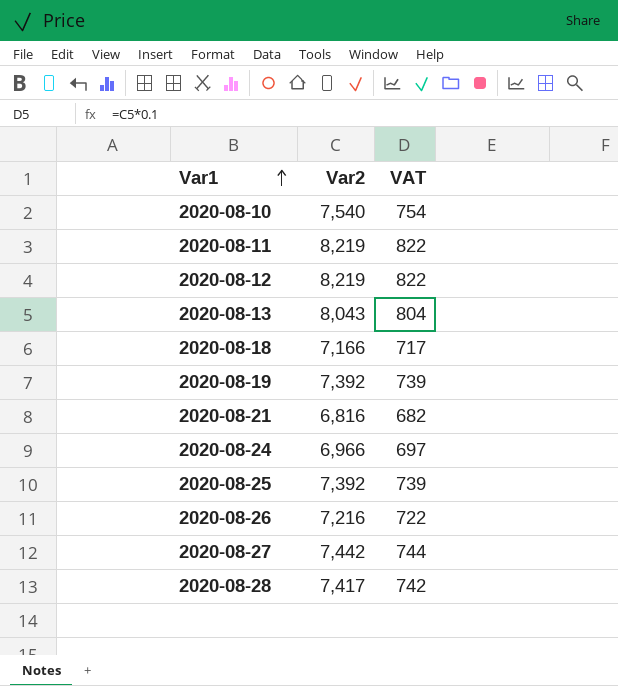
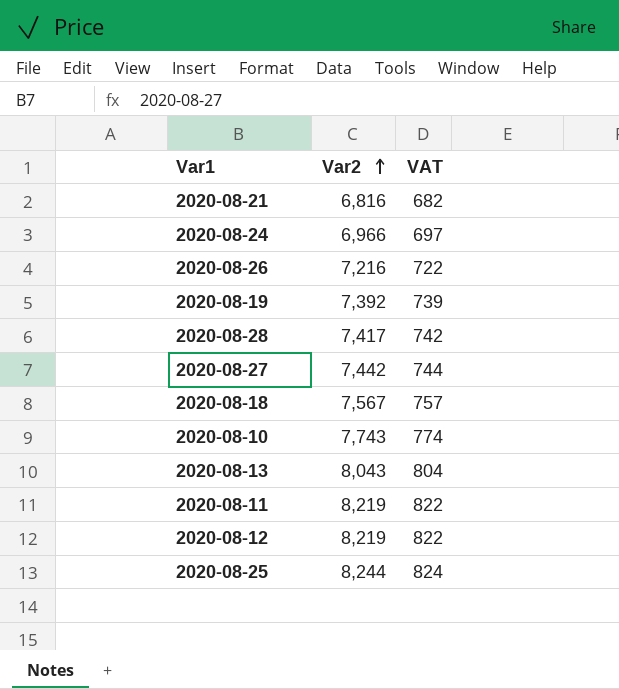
row order: Var1 ascending -> Var2 ascending
2020-08-18 | Var2: 7,166 -> 7,567
2020-08-18 | VAT: 717 -> 757
2020-08-10 | Var2: 7,540 -> 7,743
2020-08-10 | VAT: 754 -> 774
2020-08-25 | Var2: 7,392 -> 8,244
2020-08-25 | VAT: 739 -> 824

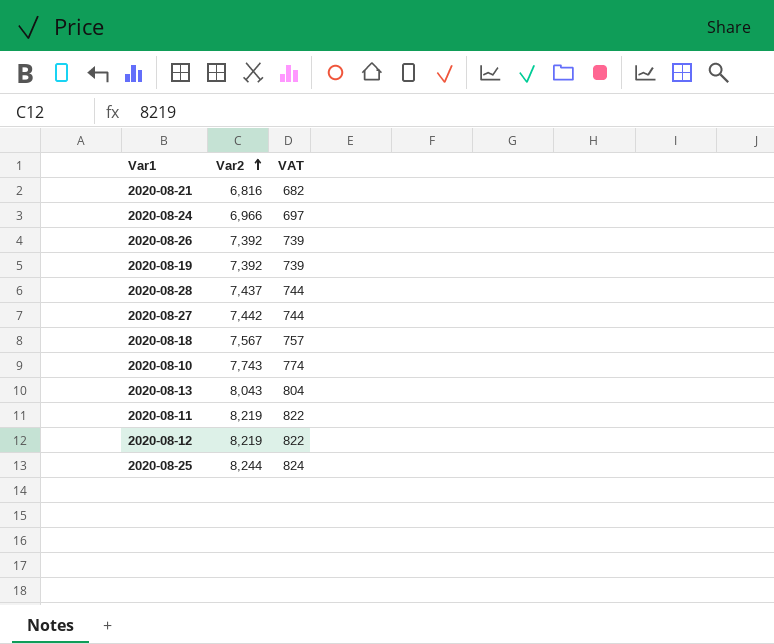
2020-08-26 | Var2: 7,216 -> 7,392
2020-08-26 | VAT: 722 -> 739
2020-08-28 | Var2: 7,417 -> 7,437
2020-08-28 | VAT: 742 -> 744

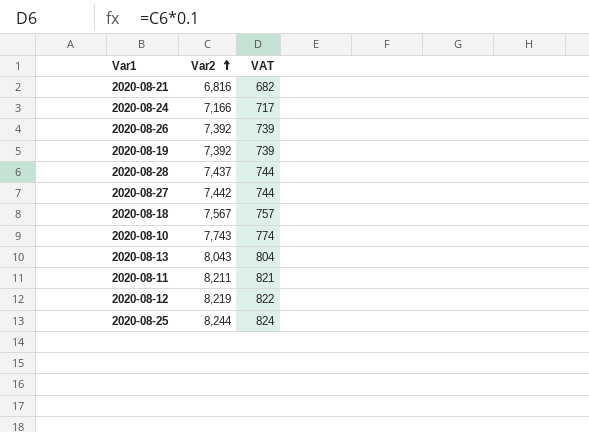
2020-08-24 | Var2: 6,966 -> 7,166
2020-08-24 | VAT: 697 -> 717
2020-08-11 | Var2: 8,219 -> 8,211
2020-08-11 | VAT: 822 -> 821

